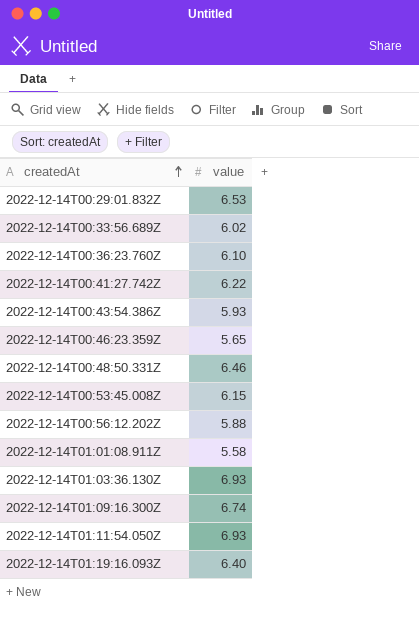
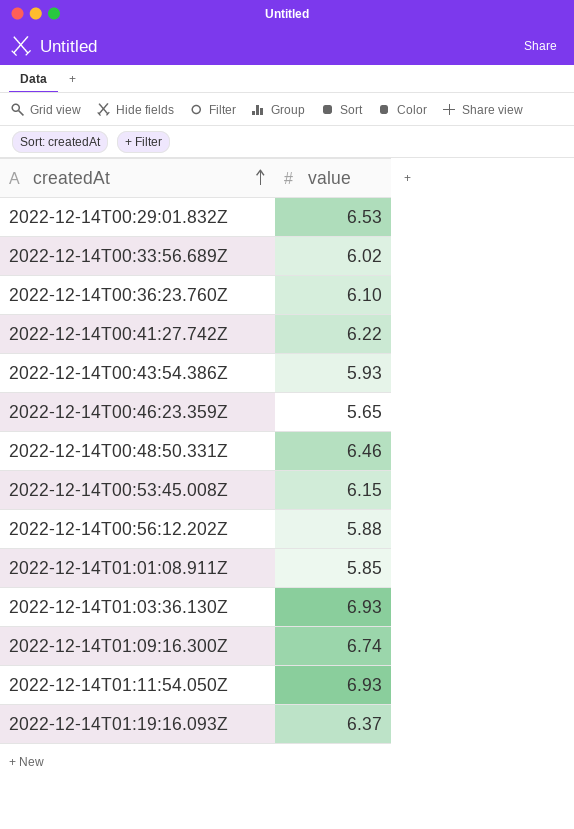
2022-12-14T01:01:08.911Z | value: 5.58 -> 5.85
2022-12-14T01:19:16.093Z | value: 6.40 -> 6.37

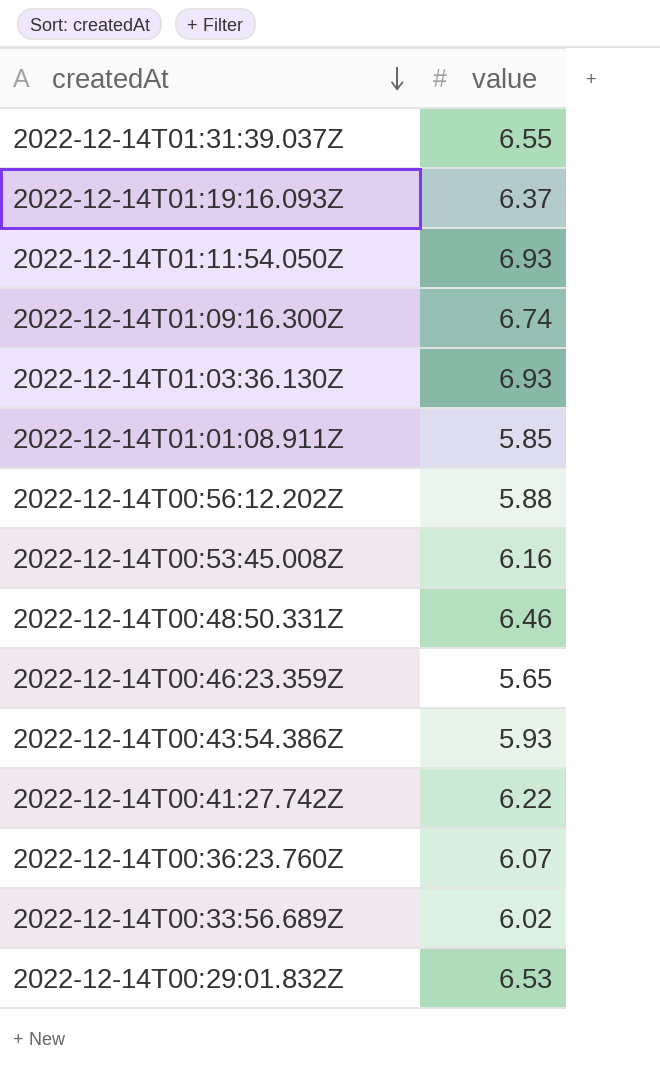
row order: createdAt ascending -> createdAt descending
row 2022-12-14T01:31:39.037Z: none -> 6.55
2022-12-14T00:53:45.008Z | value: 6.15 -> 6.16
2022-12-14T00:36:23.760Z | value: 6.10 -> 6.07

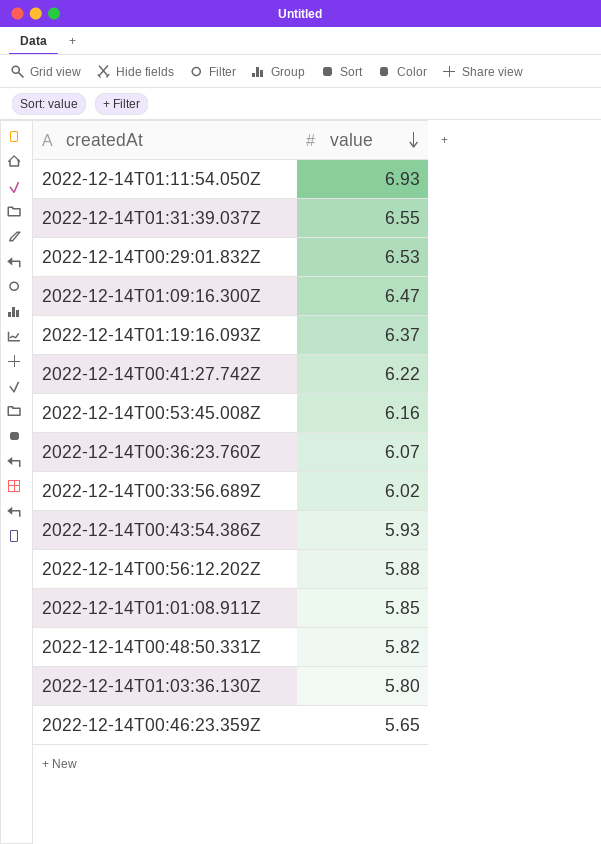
row order: createdAt descending -> value descending
2022-12-14T01:09:16.300Z | value: 6.74 -> 6.47
2022-12-14T00:48:50.331Z | value: 6.46 -> 5.82
2022-12-14T01:03:36.130Z | value: 6.93 -> 5.80

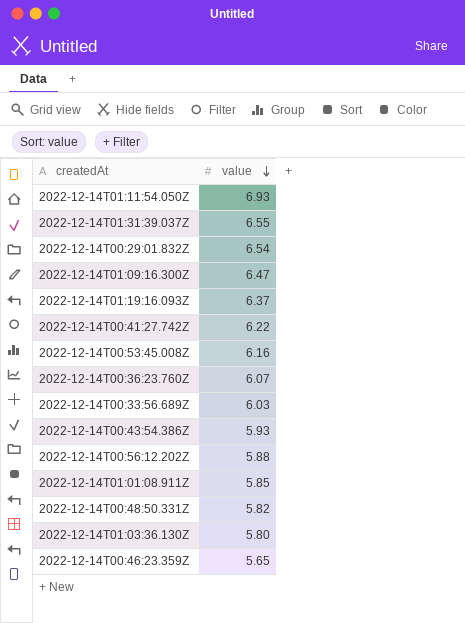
2022-12-14T00:29:01.832Z | value: 6.53 -> 6.54
2022-12-14T00:33:56.689Z | value: 6.02 -> 6.03

